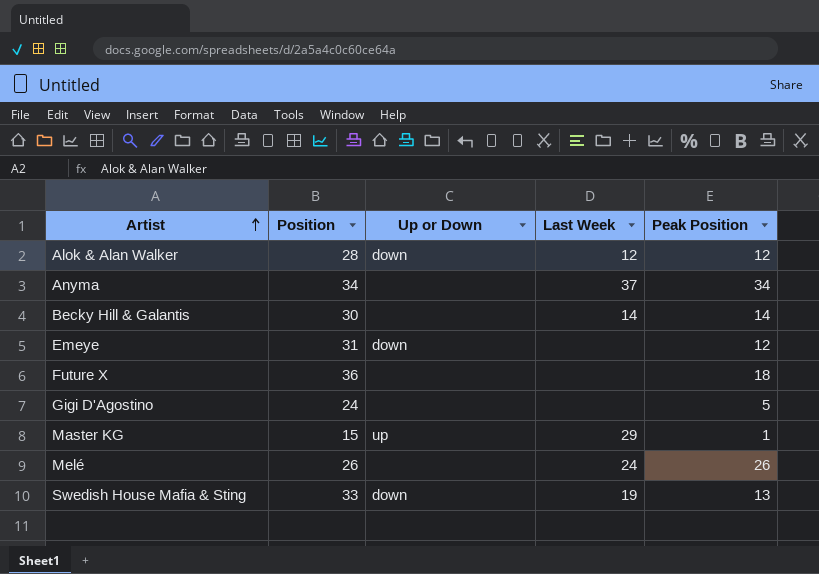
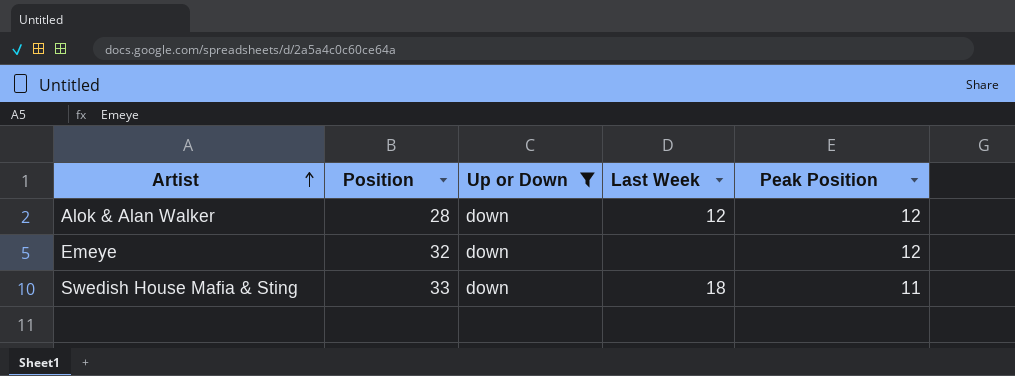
filter: none -> Up or Down = down
Emeye | Position: 31 -> 32
Swedish House Mafia & Sting | Last Week: 19 -> 18
Swedish House Mafia & Sting | Peak Position: 13 -> 11

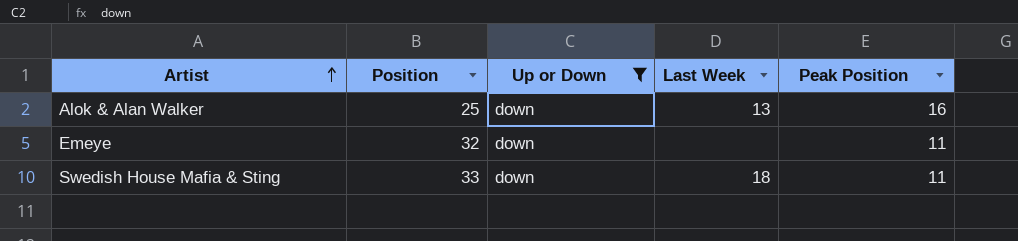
Alok & Alan Walker | Position: 28 -> 25
Alok & Alan Walker | Last Week: 12 -> 13
Alok & Alan Walker | Peak Position: 12 -> 16
Emeye | Peak Position: 12 -> 11

